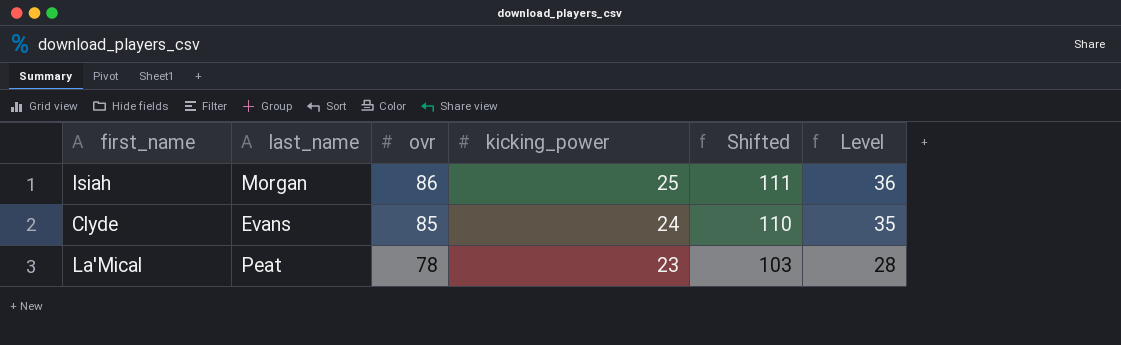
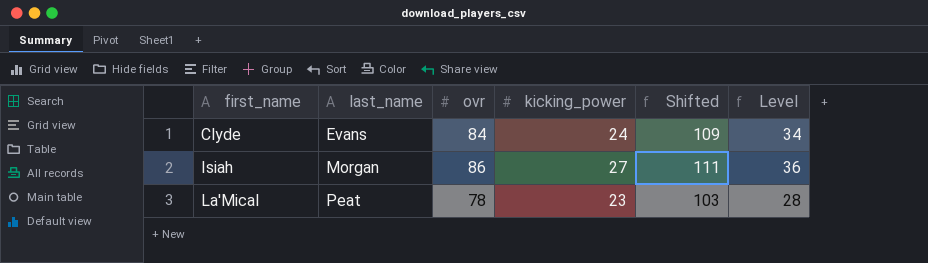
row order: ovr descending -> first_name ascending
Clyde | ovr: 85 -> 84
Clyde | Shifted: 110 -> 109
Clyde | Level: 35 -> 34
Isiah | kicking_power: 25 -> 27

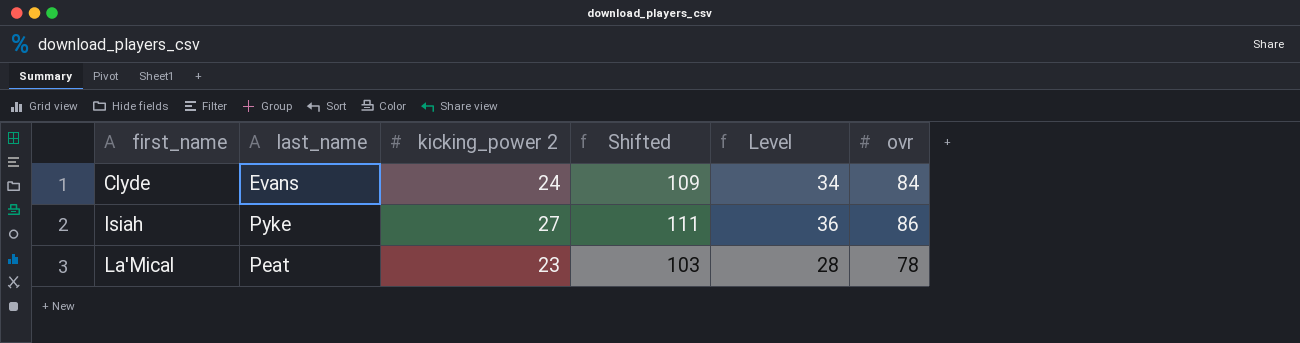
column name: kicking_power -> kicking_power 2
column ovr | position: 3 -> 6
Isiah | last_name: Morgan -> Pyke

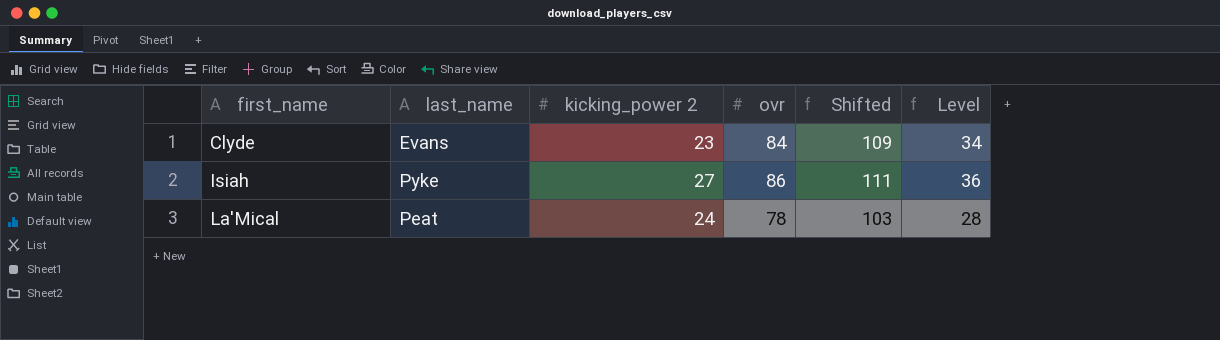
column ovr | position: 6 -> 4
Clyde | kicking_power 2: 24 -> 23
La'Mical | kicking_power 2: 23 -> 24

